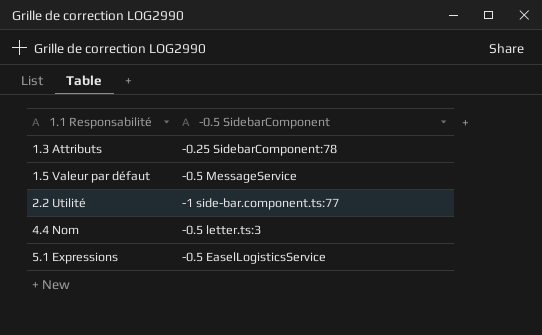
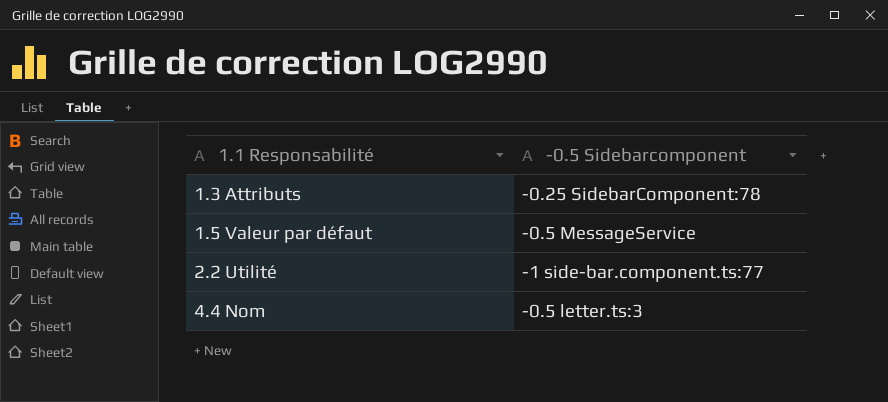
column name: -0.5 SidebarComponent -> -0.5 Sidebarcomponent
row 5.1 Expressions: -0.5 EaselLogisticsService -> none

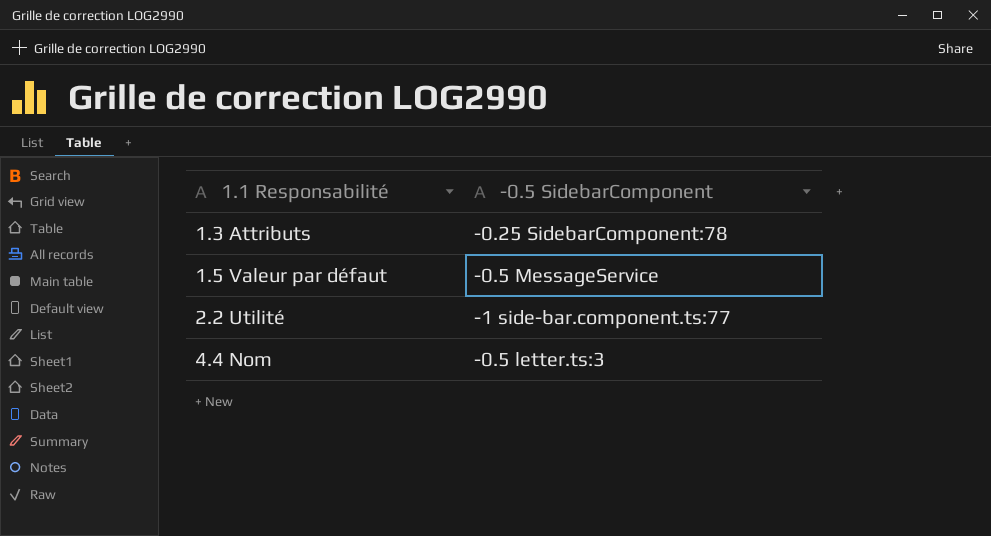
column name: -0.5 Sidebarcomponent -> -0.5 SidebarComponent

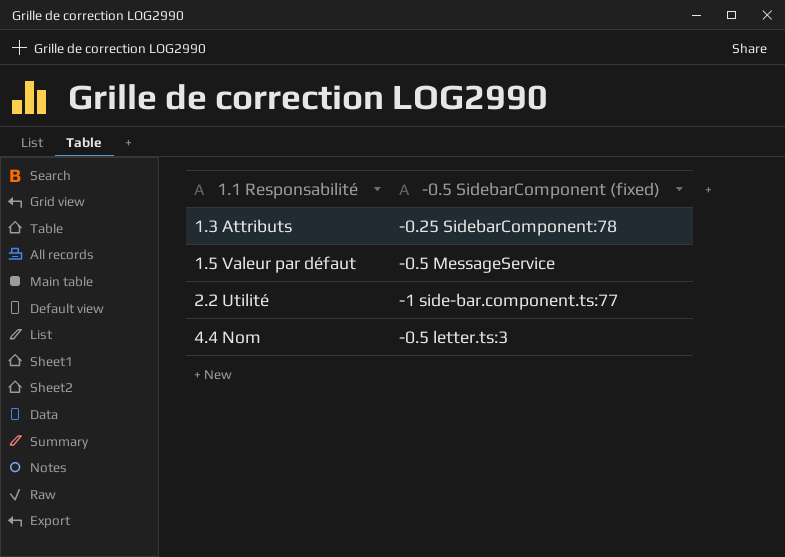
column name: -0.5 SidebarComponent -> -0.5 SidebarComponent (fixed)

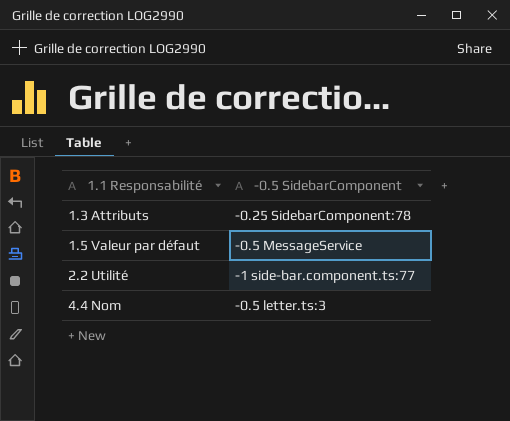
column name: -0.5 SidebarComponent (fixed) -> -0.5 SidebarComponent

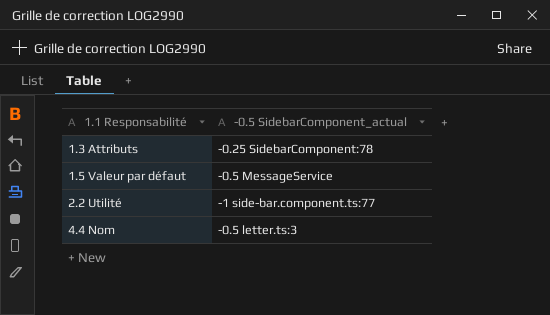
column name: -0.5 SidebarComponent -> -0.5 SidebarComponent_actual

